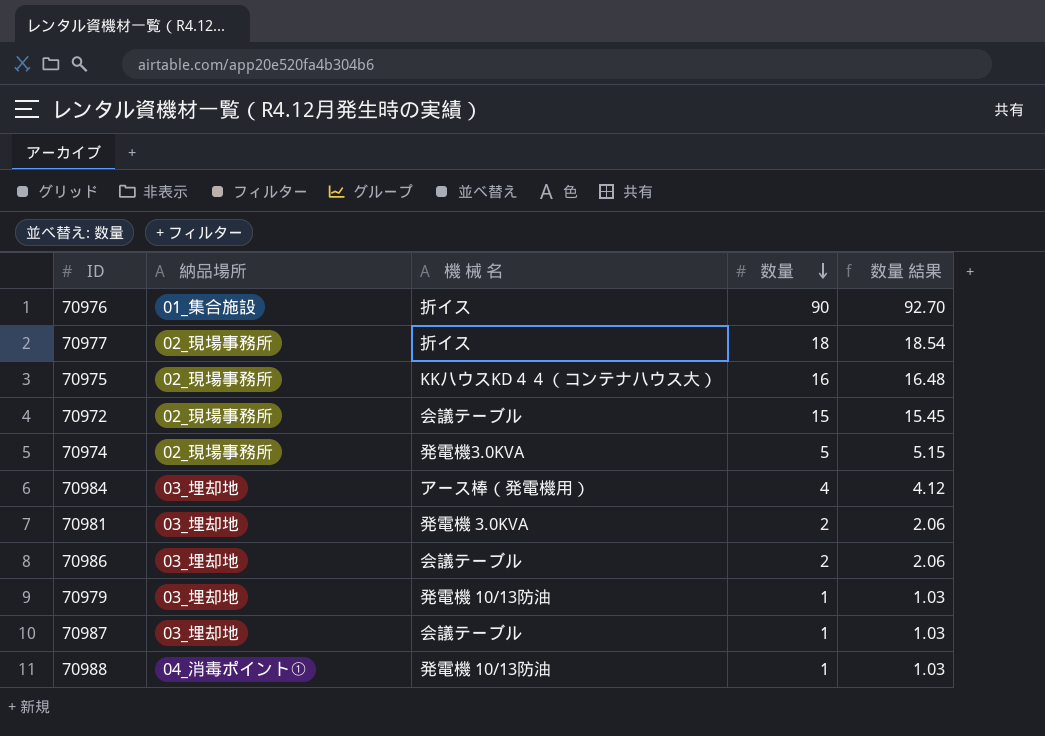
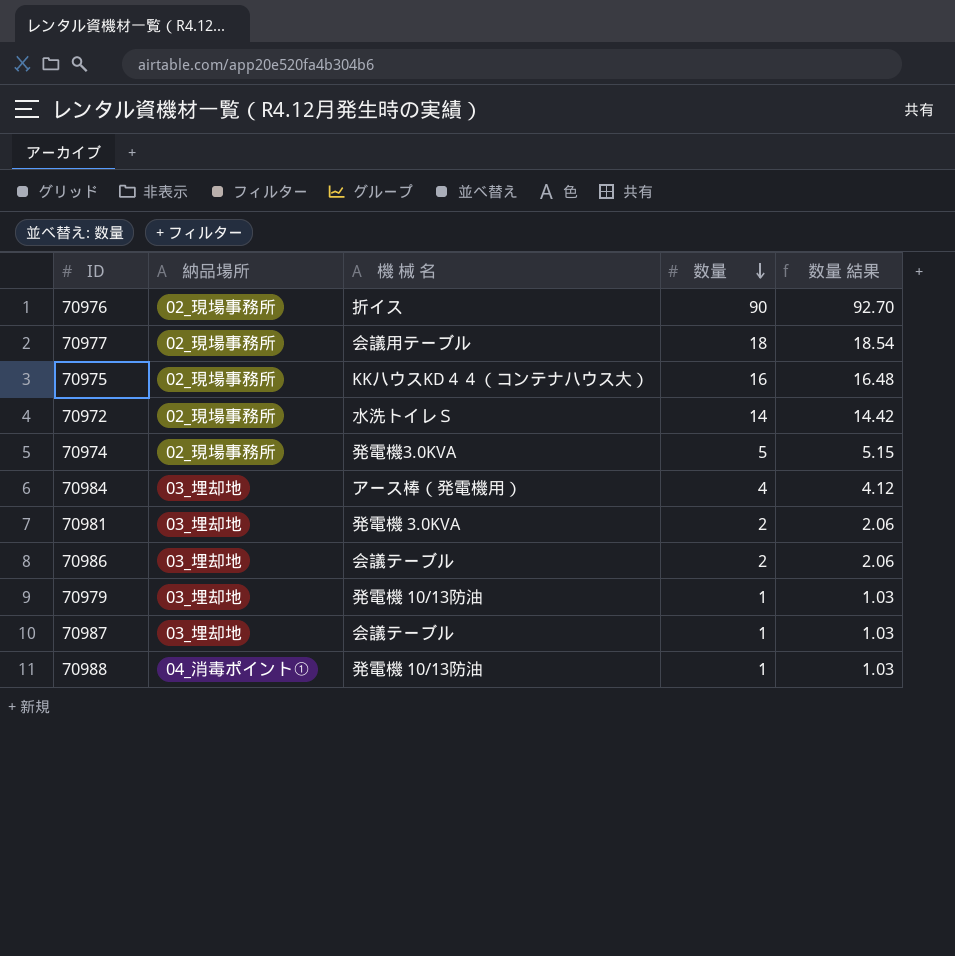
70976 | 納品場所: 01_集合施設 -> 02_現場事務所
70977 | 機 械 名: 折イス -> 会議用テーブル
70972 | 機 械 名: 会議テーブル -> 水洗トイレＳ
70972 | 数量: 15 -> 14
70972 | 数量 結果: 15.45 -> 14.42

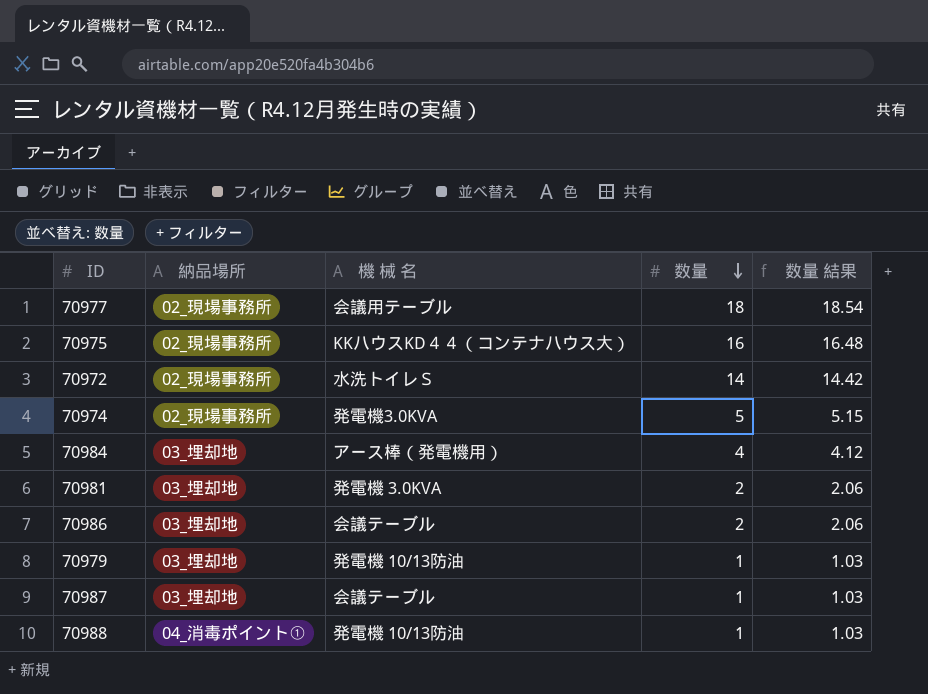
row 70976: 02_現場事務所 | 折イス | 90 | 92.70 -> none

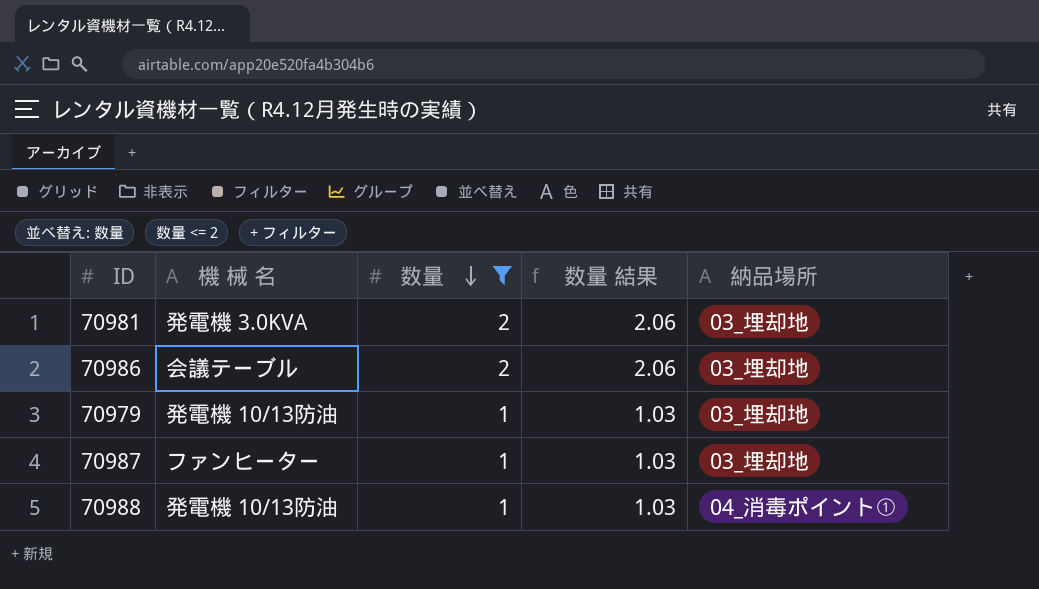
filter: none -> 数量 <= 2
column 納品場所 | position: 2 -> 5
70987 | 機 械 名: 会議テーブル -> ファンヒーター

